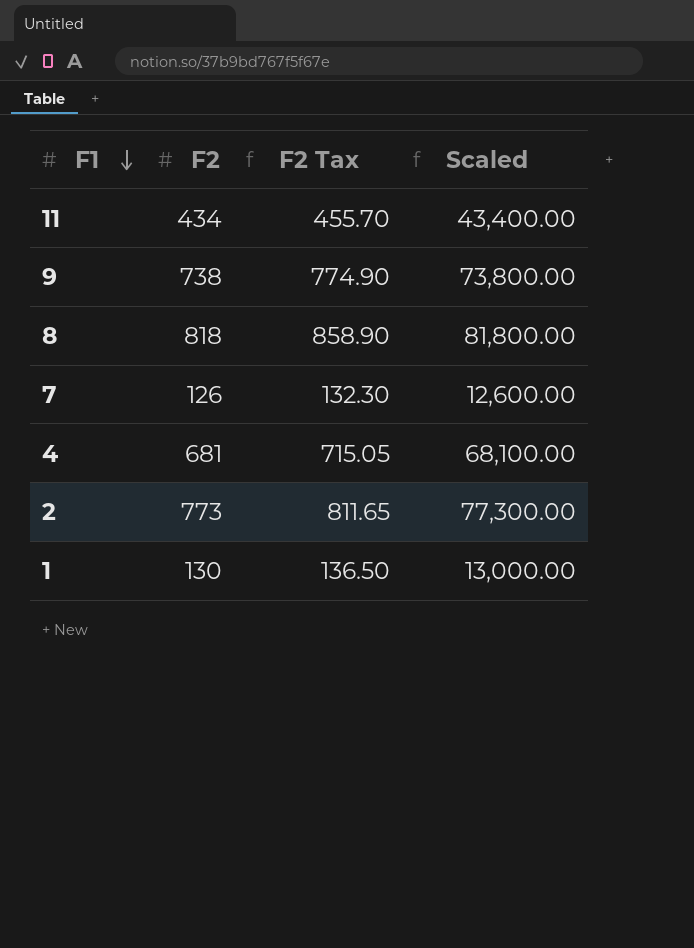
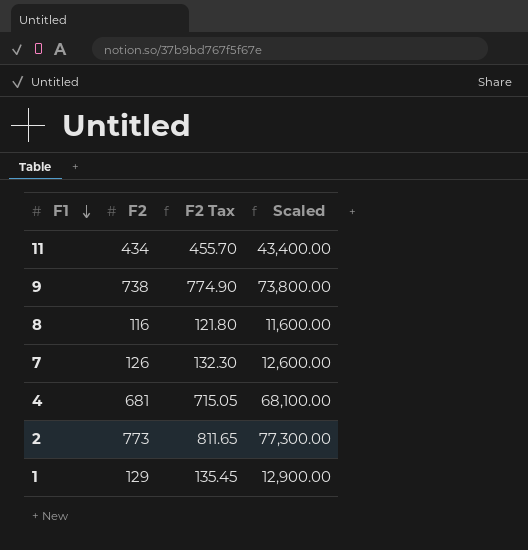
8 | F2: 818 -> 116
8 | F2 Tax: 858.90 -> 121.80
8 | Scaled: 81,800.00 -> 11,600.00
1 | F2: 130 -> 129
1 | F2 Tax: 136.50 -> 135.45
1 | Scaled: 13,000.00 -> 12,900.00

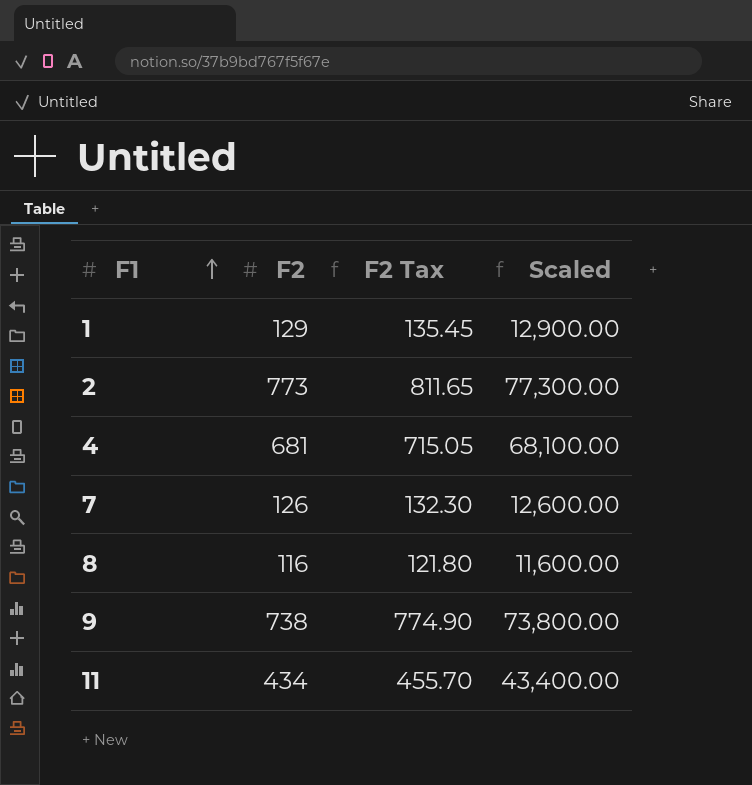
row order: F1 descending -> F1 ascending

